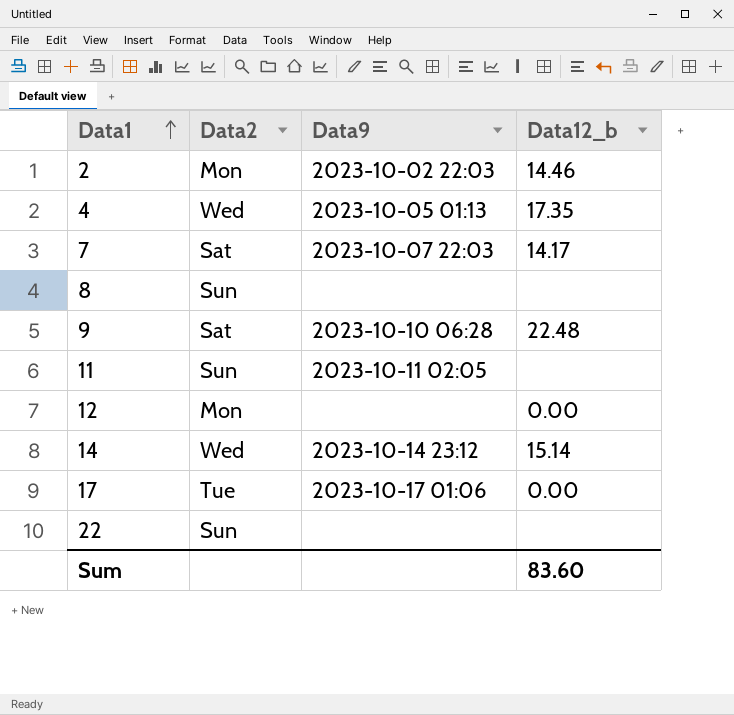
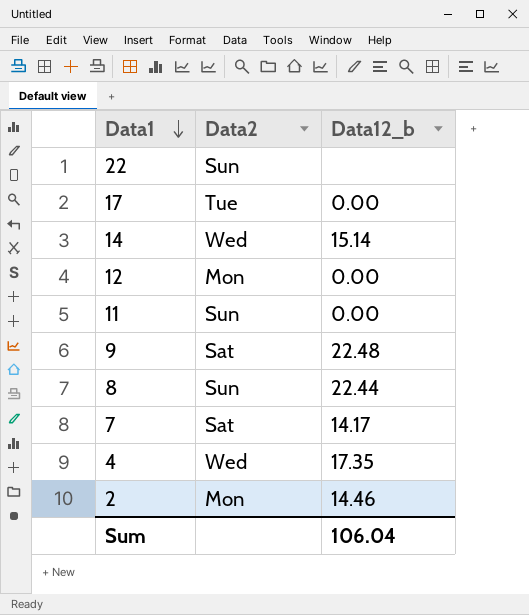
row order: Data1 ascending -> Data1 descending
column Data9 | position: 3 -> none
11 | Data12_b: none -> 0.00
8 | Data12_b: none -> 22.44
Sum | Data12_b: 83.60 -> 106.04

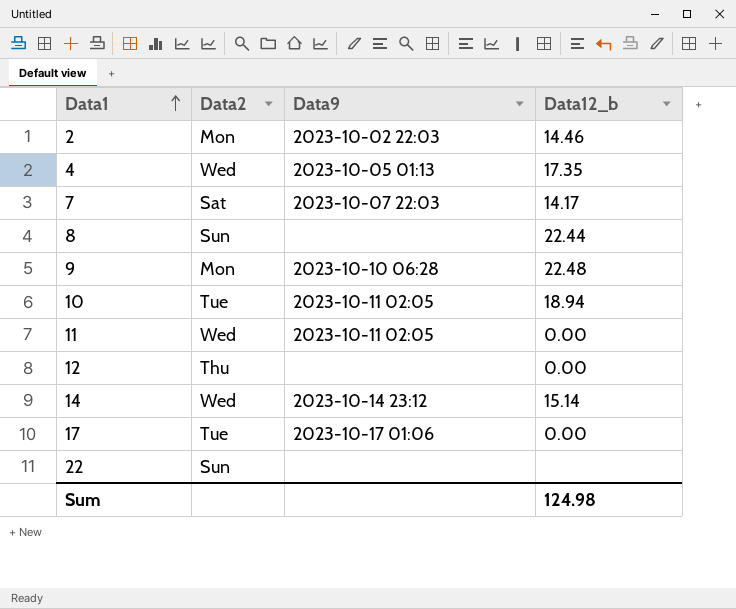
row order: Data1 descending -> Data1 ascending
column Data9 | position: none -> 3
9 | Data2: Sat -> Mon
row 10: none -> Tue | 2023-10-11 02:05 | 18.94
11 | Data2: Sun -> Wed
12 | Data2: Mon -> Thu
Sum | Data12_b: 106.04 -> 124.98

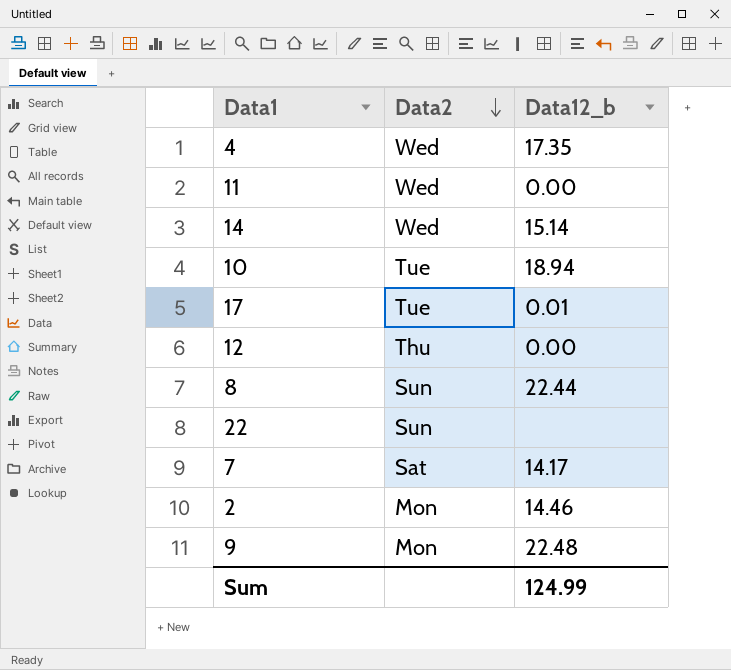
row order: Data1 ascending -> Data2 descending
column Data9 | position: 3 -> none
17 | Data12_b: 0.00 -> 0.01
Sum | Data12_b: 124.98 -> 124.99

